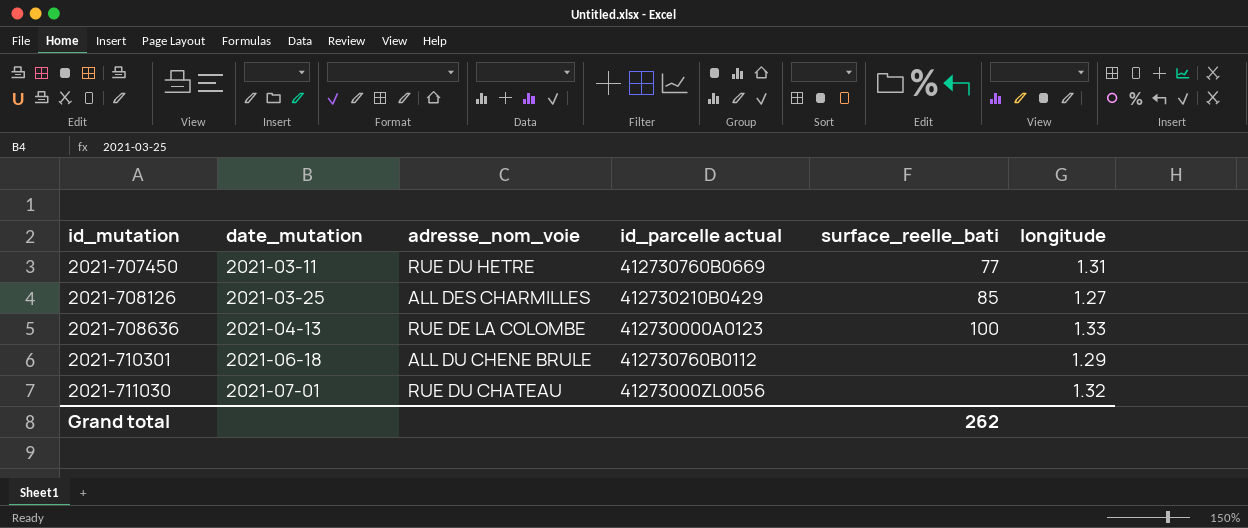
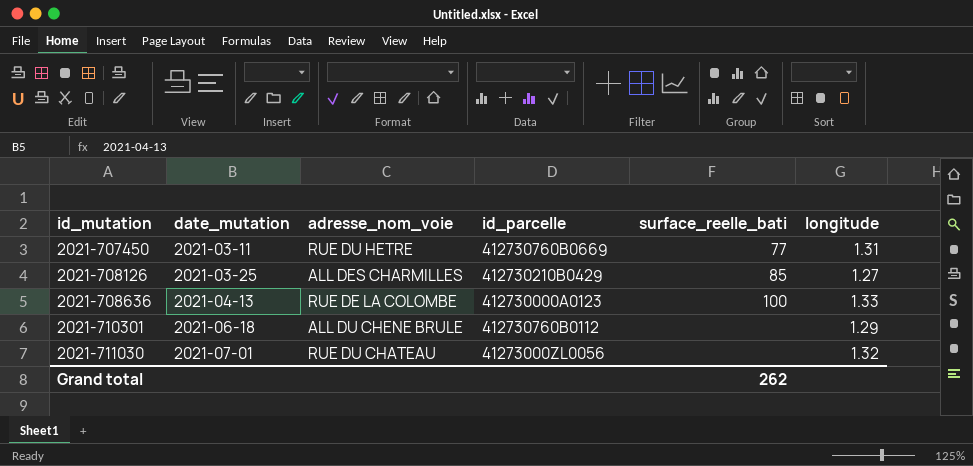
column name: id_parcelle actual -> id_parcelle

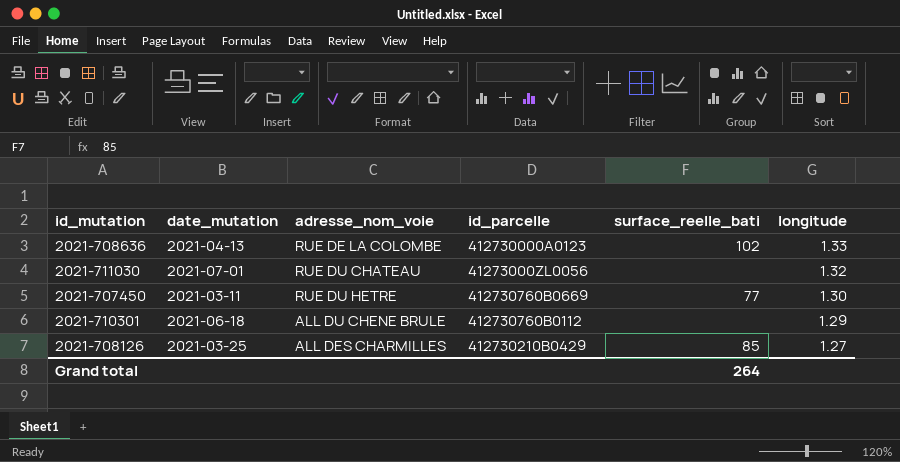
row order: id_mutation ascending -> longitude descending
2021-708636 | surface_reelle_bati: 100 -> 102
2021-707450 | longitude: 1.31 -> 1.30
Grand total | surface_reelle_bati: 262 -> 264

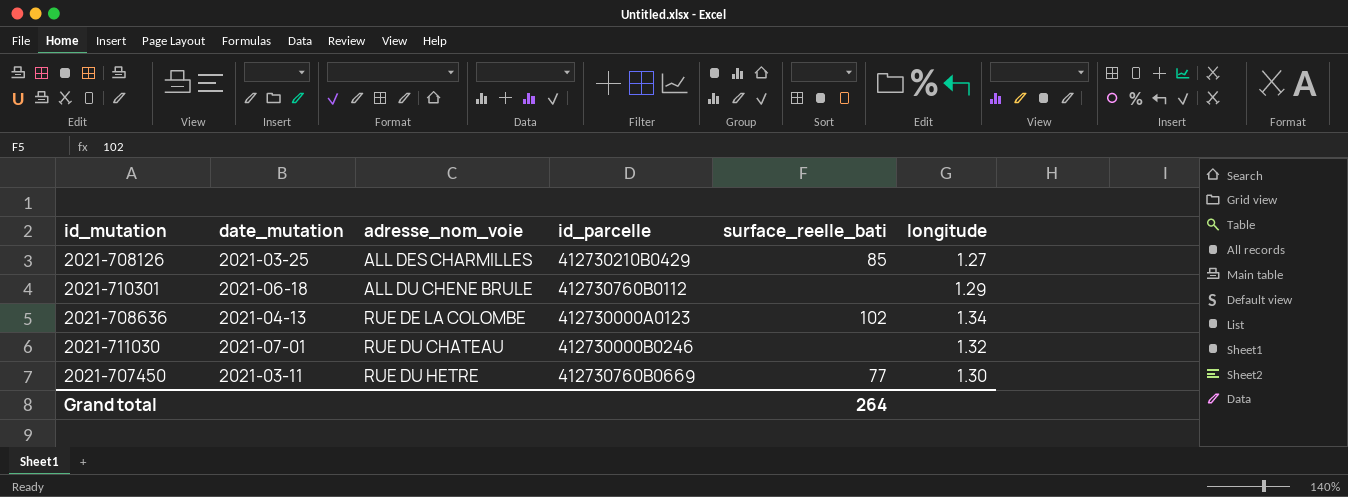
row order: longitude descending -> adresse_nom_voie ascending
2021-708636 | longitude: 1.33 -> 1.34
2021-711030 | id_parcelle: 41273000ZL0056 -> 412730000B0246

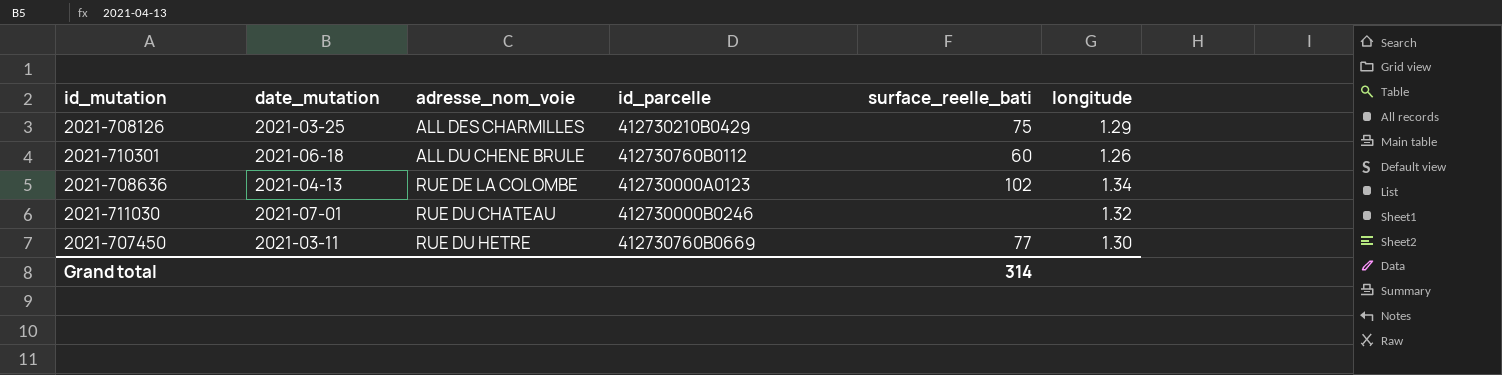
2021-708126 | surface_reelle_bati: 85 -> 75
2021-708126 | longitude: 1.27 -> 1.29
2021-710301 | surface_reelle_bati: none -> 60
2021-710301 | longitude: 1.29 -> 1.26
Grand total | surface_reelle_bati: 264 -> 314

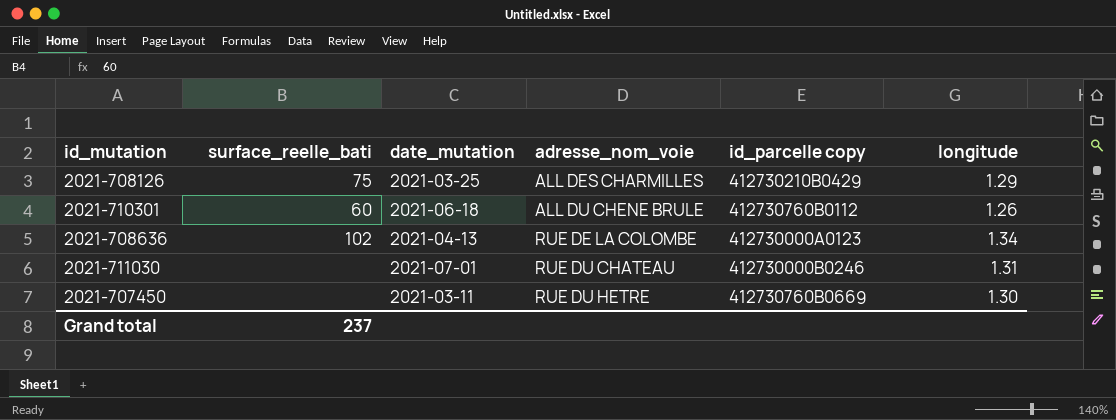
column surface_reelle_bati | position: 5 -> 2
column name: id_parcelle -> id_parcelle copy
2021-711030 | longitude: 1.32 -> 1.31
2021-707450 | surface_reelle_bati: 77 -> none
Grand total | surface_reelle_bati: 314 -> 237

